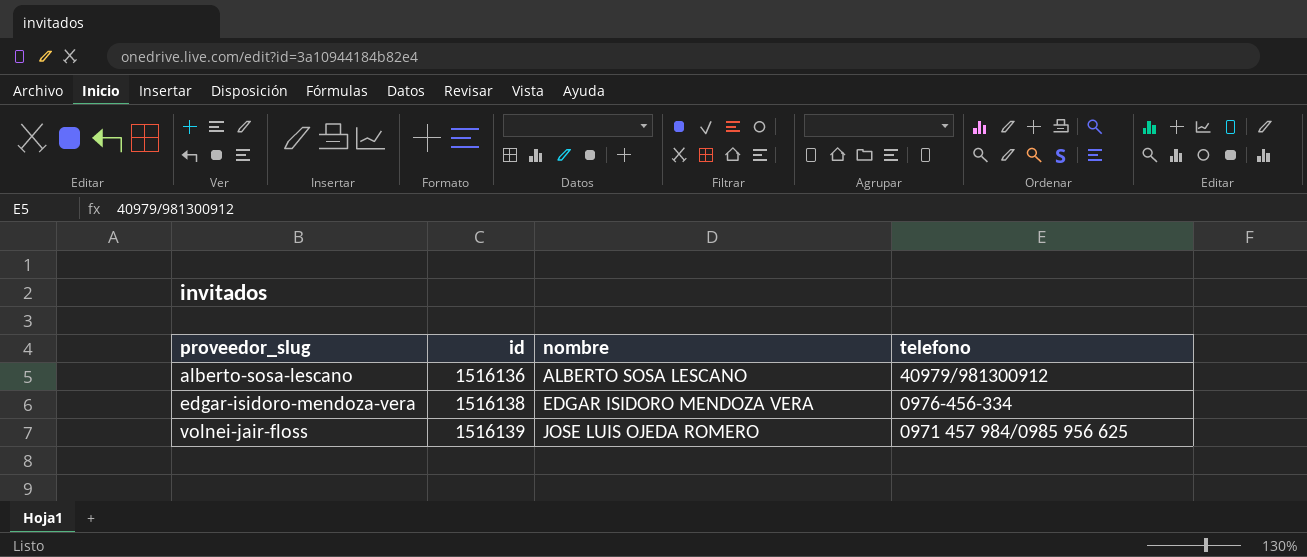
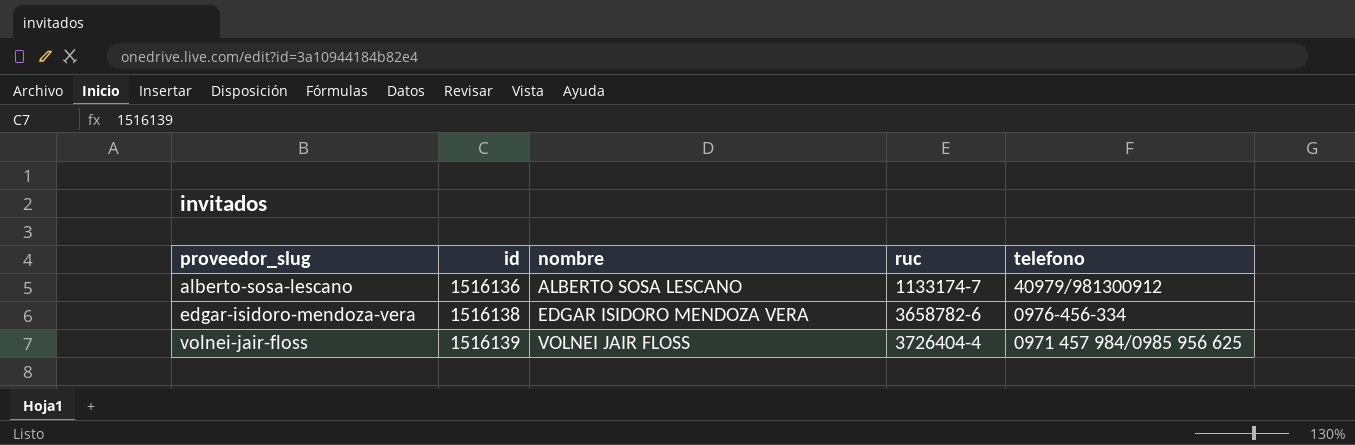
column ruc | position: none -> 4
volnei-jair-floss | nombre: JOSE LUIS OJEDA ROMERO -> VOLNEI JAIR FLOSS

